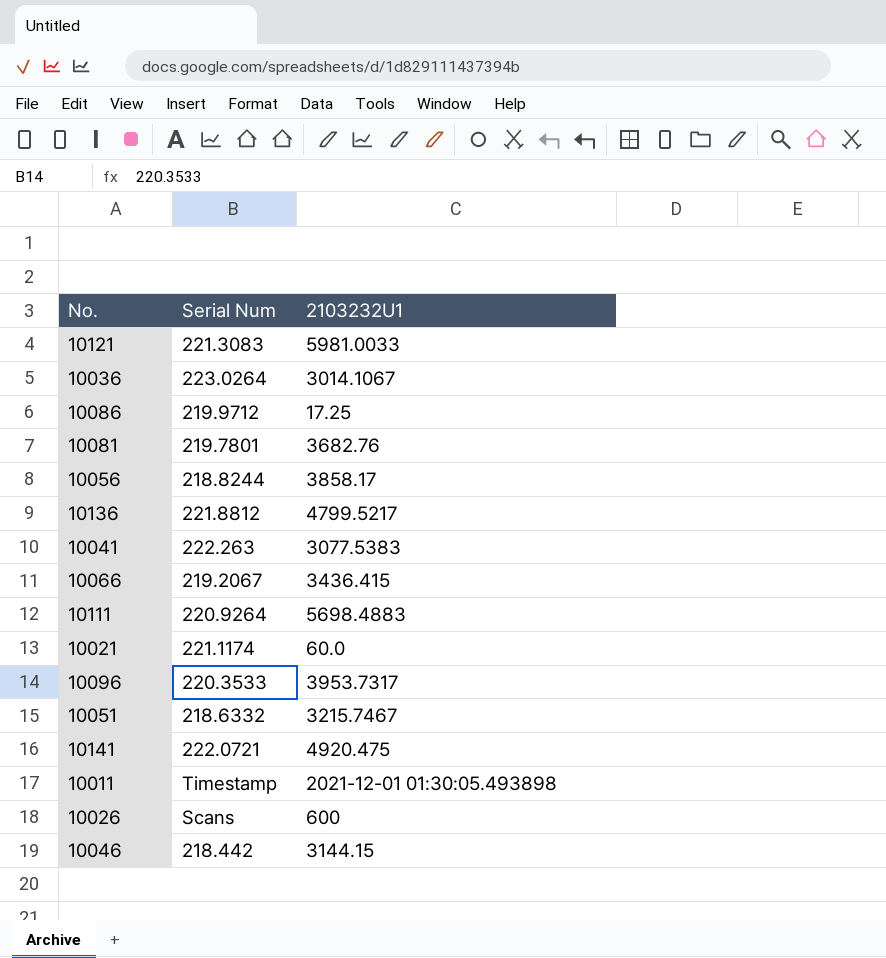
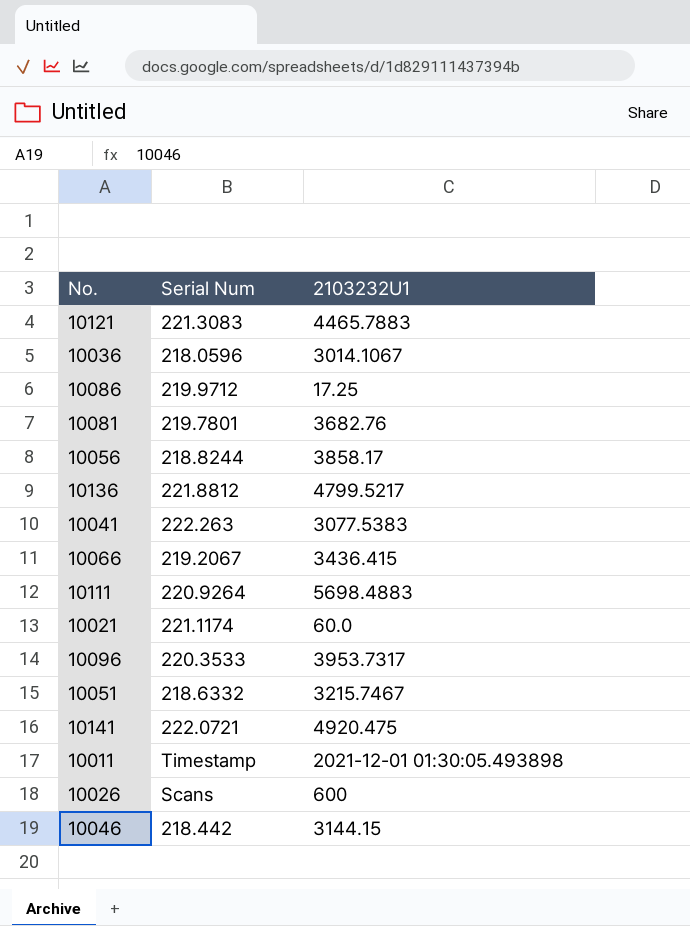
10121 | 2103232U1: 5981.0033 -> 4465.7883
10036 | Serial Num: 223.0264 -> 218.0596

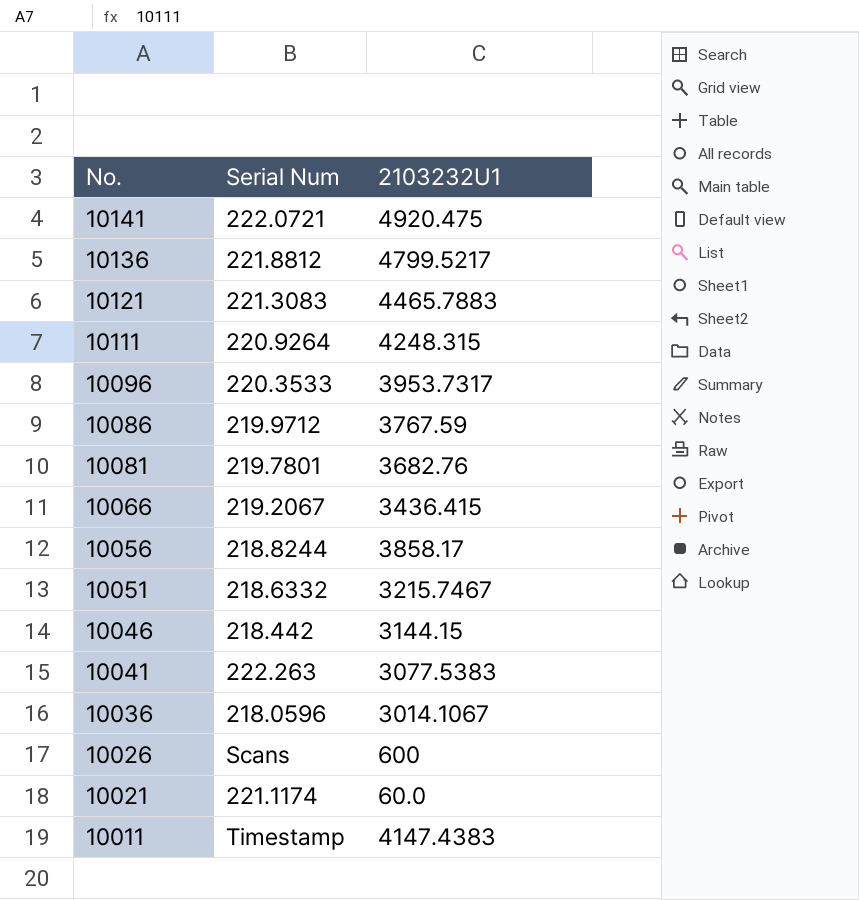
row order: none -> No. descending
10111 | 2103232U1: 5698.4883 -> 4248.315
10086 | 2103232U1: 17.25 -> 3767.59
10011 | 2103232U1: 2021-12-01 01:30:05.493898 -> 4147.4383

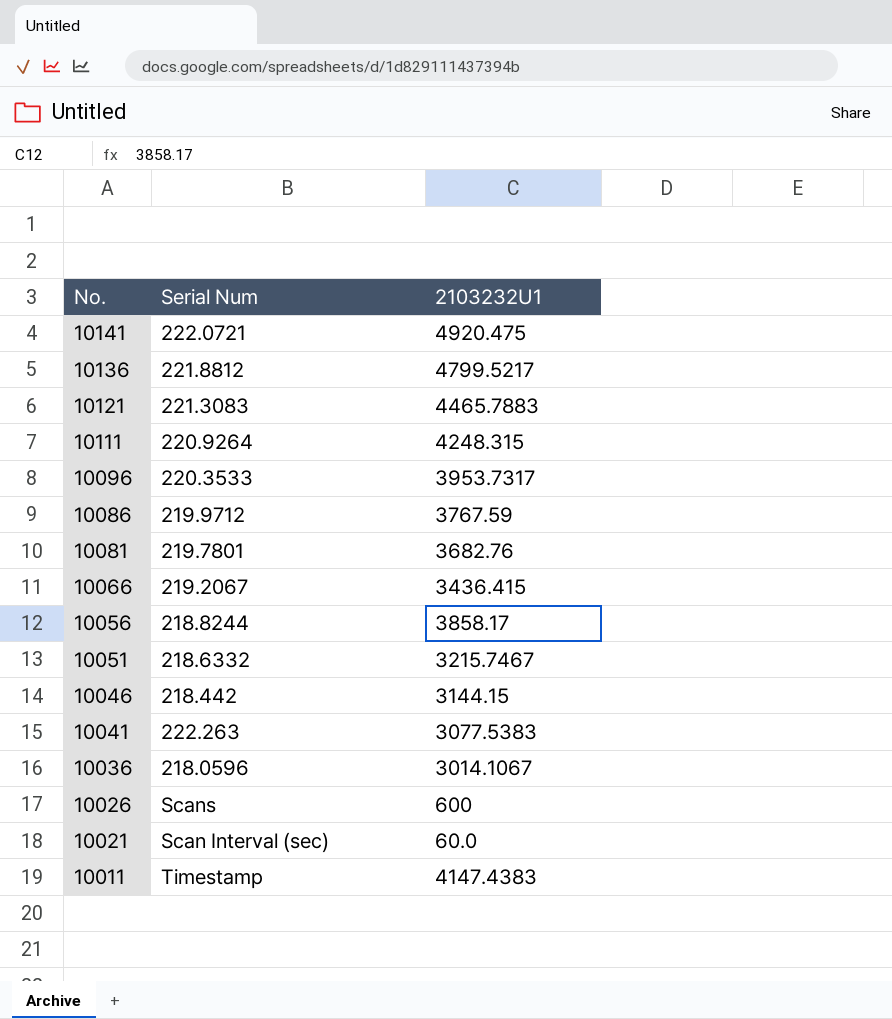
10021 | Serial Num: 221.1174 -> Scan Interval (sec)

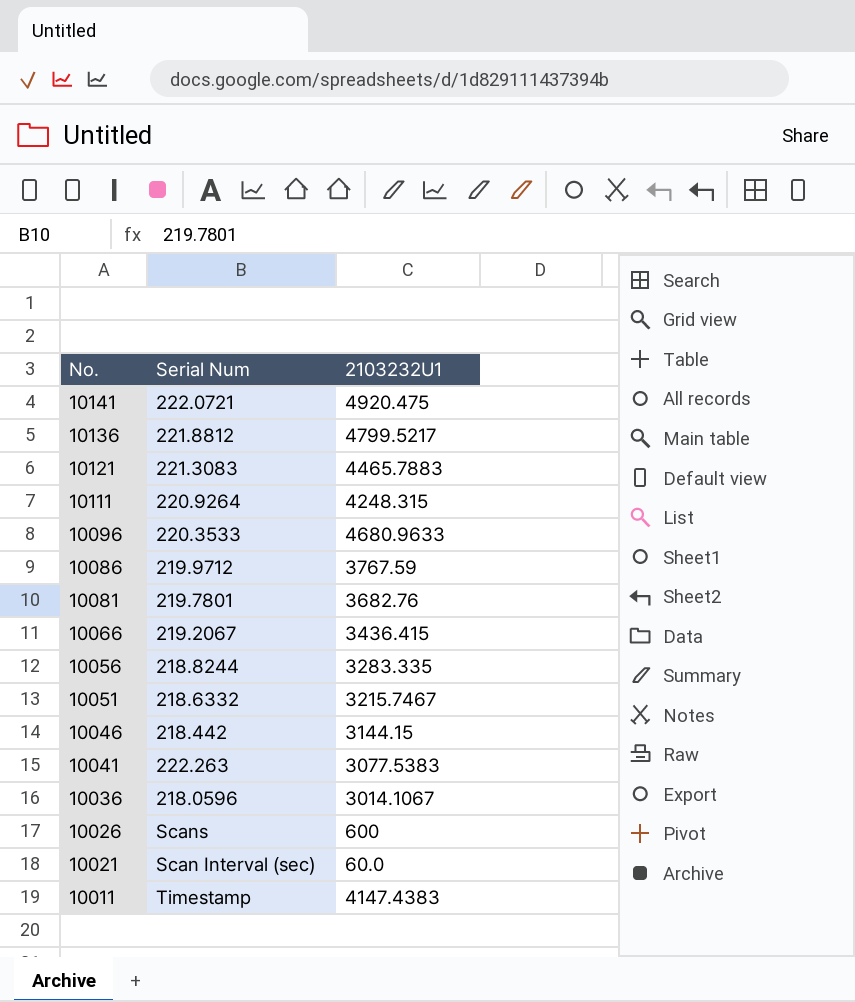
10096 | 2103232U1: 3953.7317 -> 4680.9633
10056 | 2103232U1: 3858.17 -> 3283.335

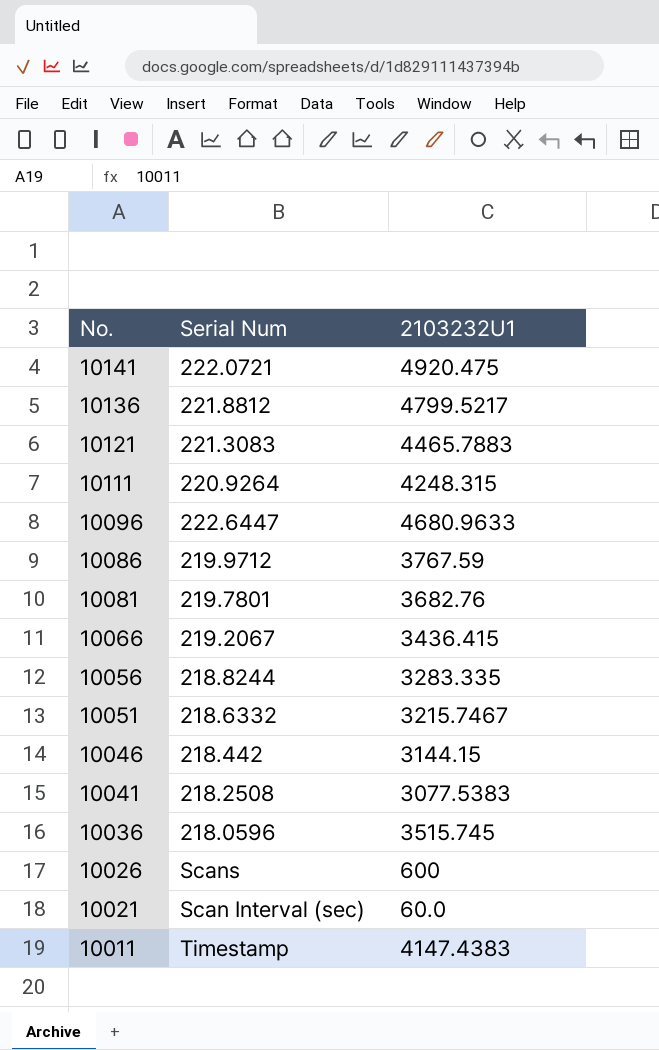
10096 | Serial Num: 220.3533 -> 222.6447
10041 | Serial Num: 222.263 -> 218.2508
10036 | 2103232U1: 3014.1067 -> 3515.745

